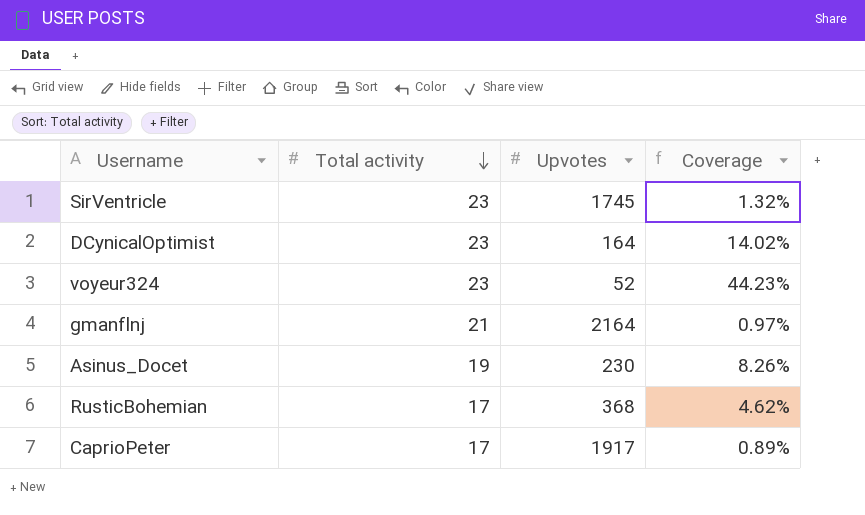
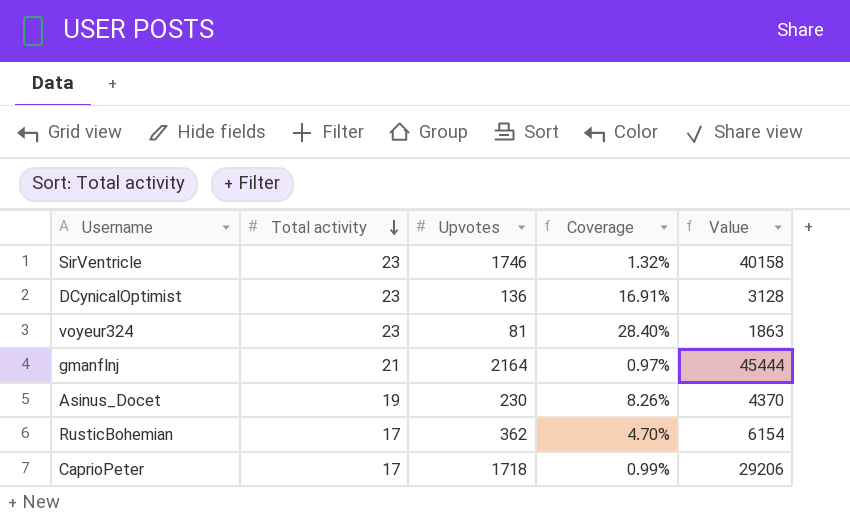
column Value | formula: none -> [Total activity] * [Upvotes]
SirVentricle | Upvotes: 1745 -> 1746
DCynicalOptimist | Upvotes: 164 -> 136
DCynicalOptimist | Coverage: 14.02% -> 16.91%
voyeur324 | Upvotes: 52 -> 81
voyeur324 | Coverage: 44.23% -> 28.40%
RusticBohemian | Upvotes: 368 -> 362
RusticBohemian | Coverage: 4.62% -> 4.70%
CaprioPeter | Upvotes: 1917 -> 1718
CaprioPeter | Coverage: 0.89% -> 0.99%

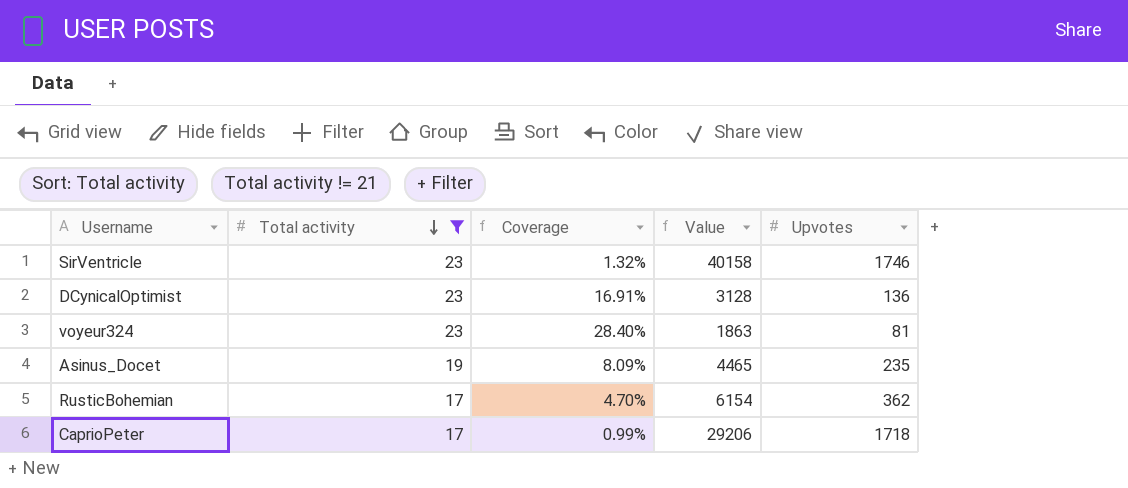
filter: none -> Total activity != 21
column Upvotes | position: 3 -> 5
Asinus_Docet | Coverage: 8.26% -> 8.09%
Asinus_Docet | Value: 4370 -> 4465
Asinus_Docet | Upvotes: 230 -> 235

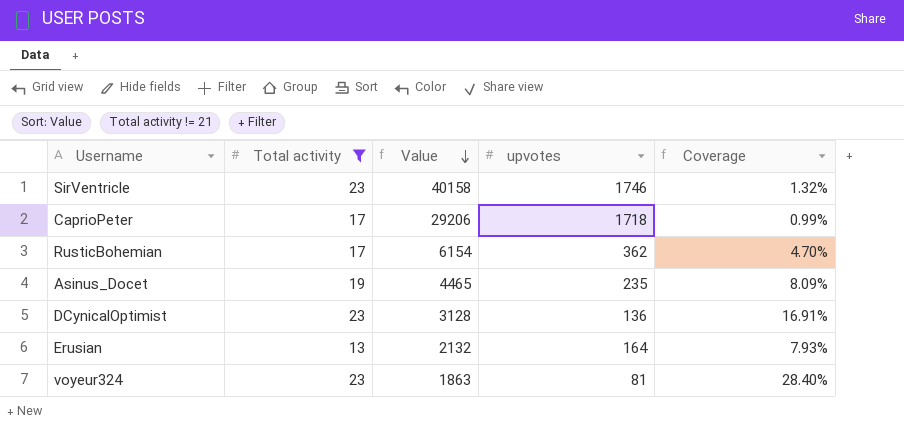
row order: Total activity descending -> Value descending
column name: Upvotes -> upvotes
column Coverage | position: 3 -> 5
row Erusian: none -> 13 | 2132 | 164 | 7.93%

